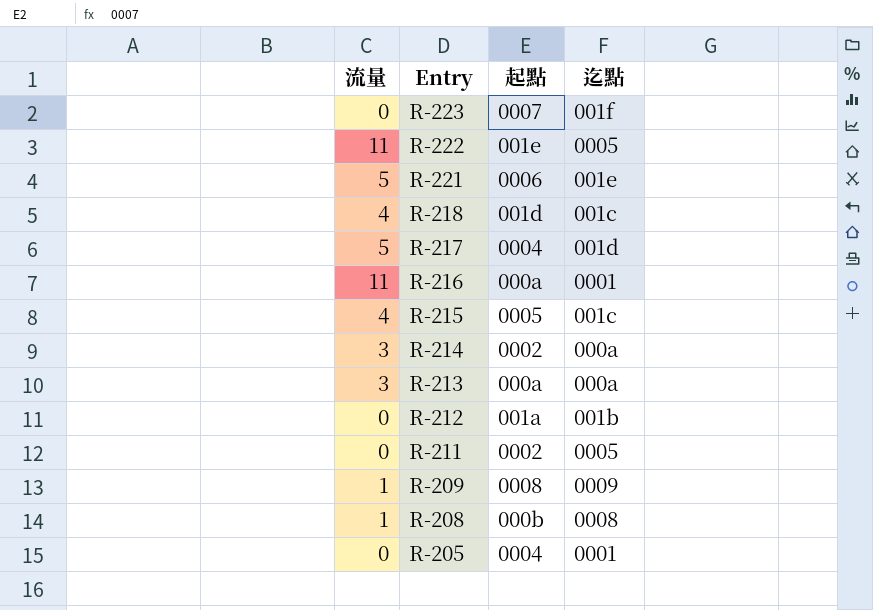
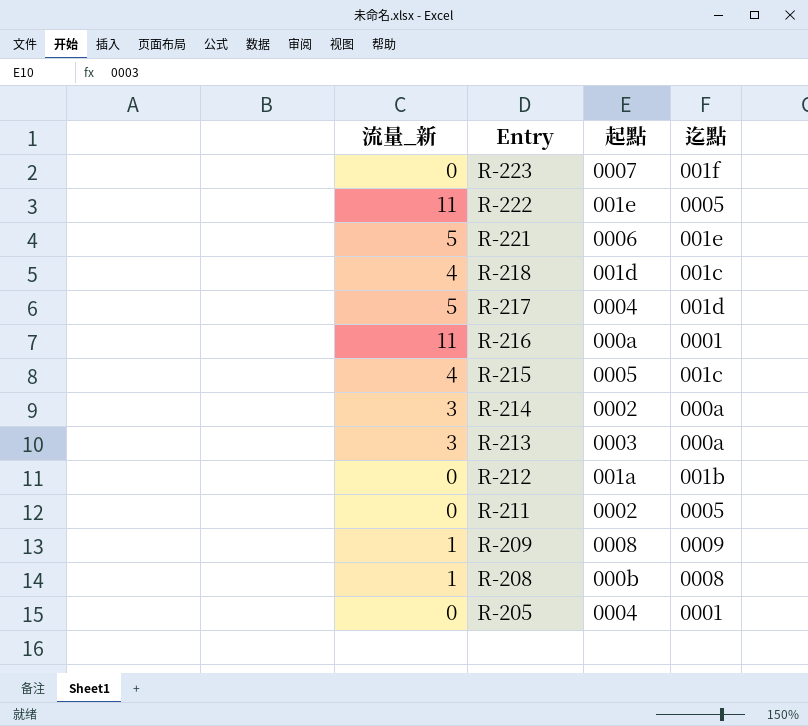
column name: 流量 -> 流量_新
R-213 | 起點: 000a -> 0003

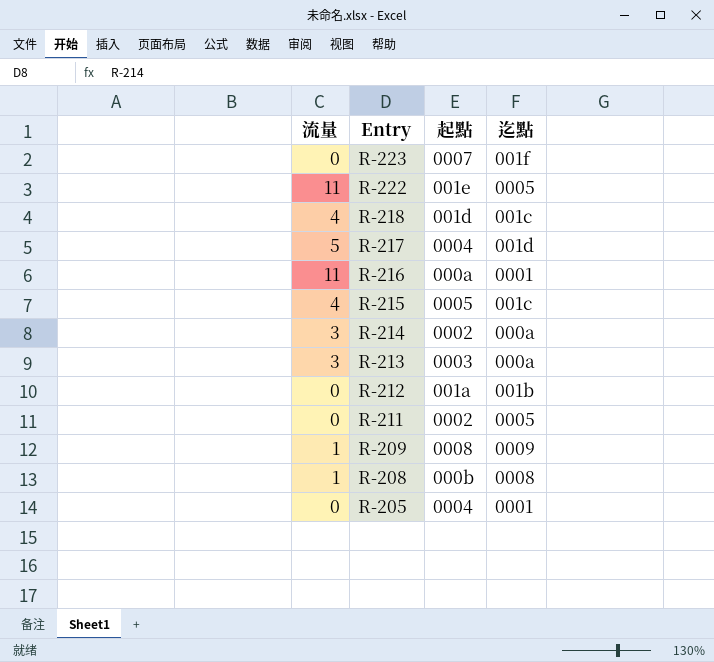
column name: 流量_新 -> 流量
row R-221: 5 | 0006 | 001e -> none

